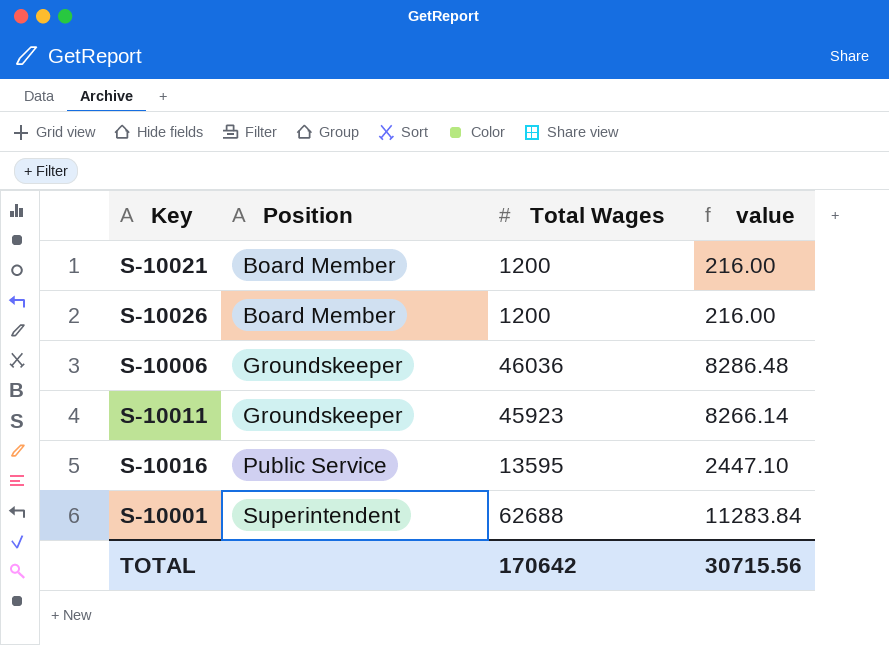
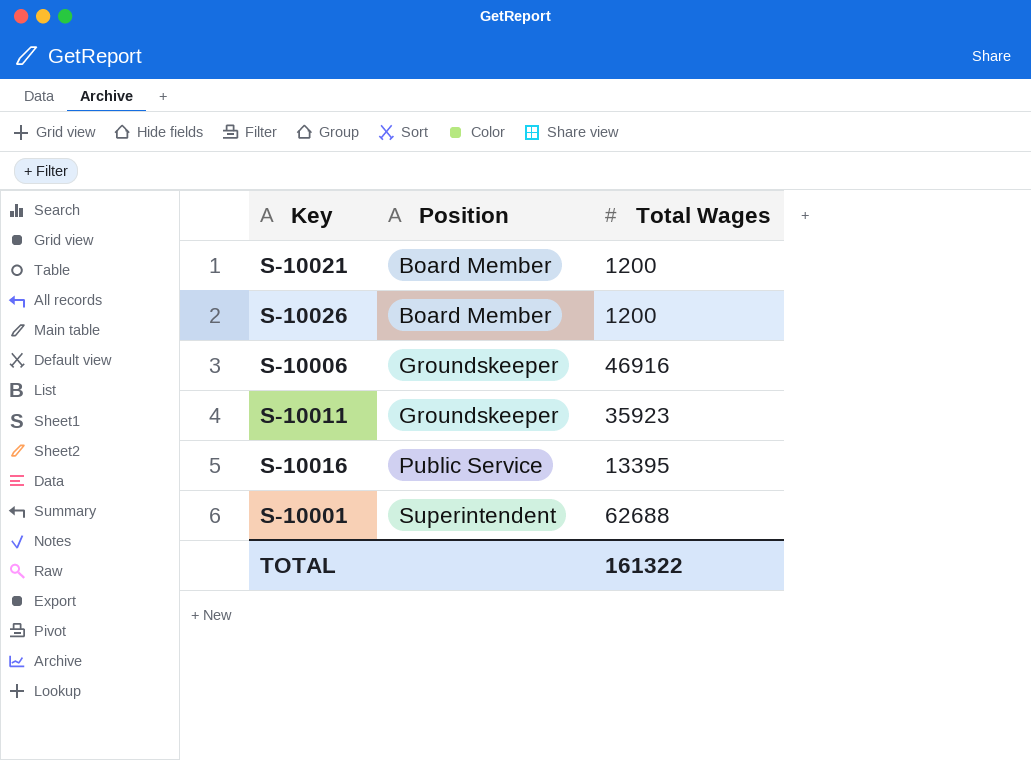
column value | formula: [Total Wages] * 0.18 -> none
S-10006 | Total Wages: 46036 -> 46916
S-10011 | Total Wages: 45923 -> 35923
S-10016 | Total Wages: 13595 -> 13395
TOTAL | Total Wages: 170642 -> 161322

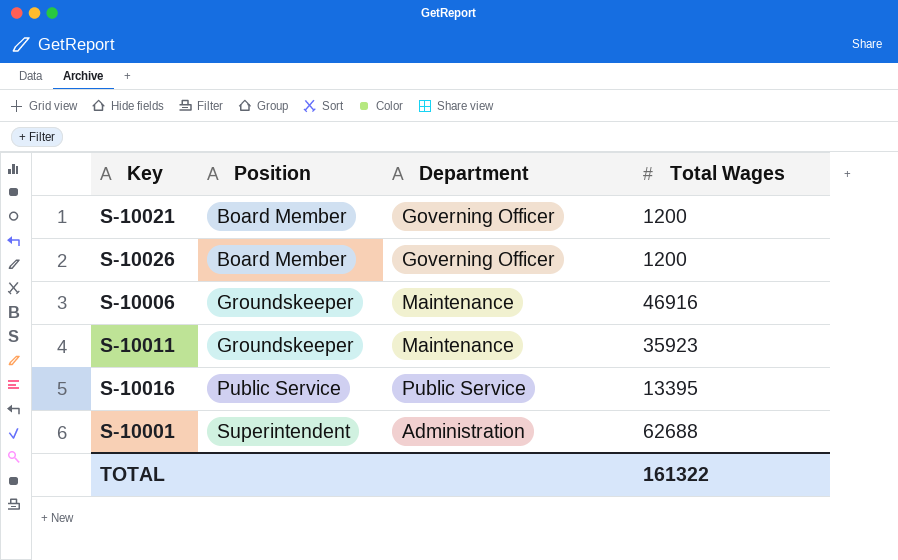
column Department | position: none -> 3

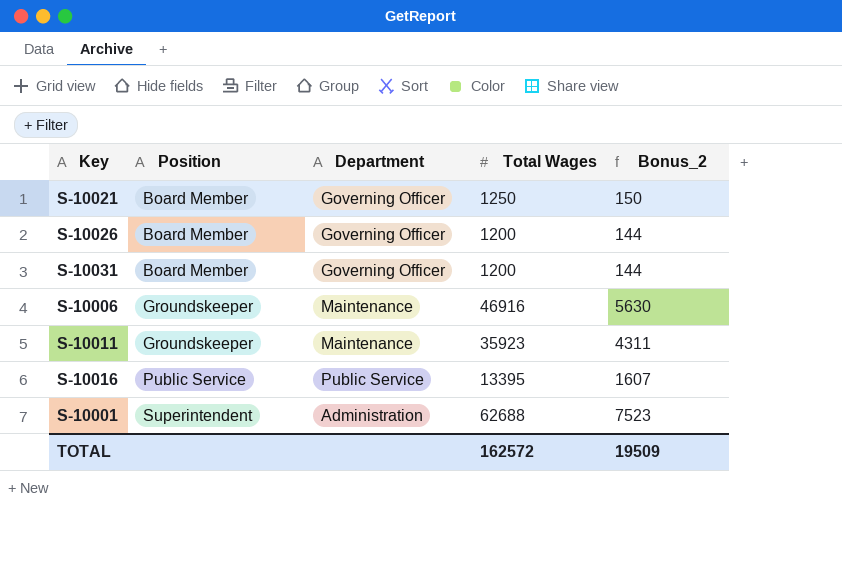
column Bonus_2 | formula: none -> [Total Wages] * 0.12
S-10021 | Total Wages: 1200 -> 1250
row S-10031: none -> Board Member | Governing Officer | 1200 | 144
TOTAL | Total Wages: 161322 -> 162572

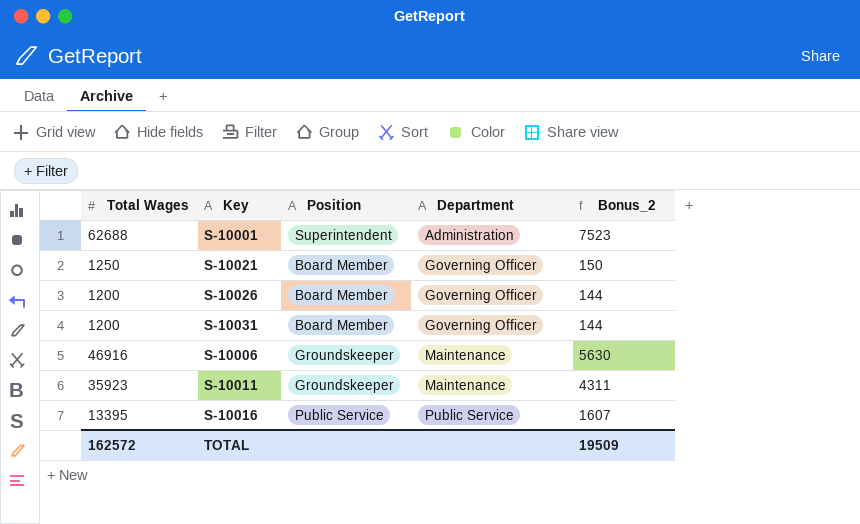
row order: Position ascending -> Department ascending
column Total Wages | position: 4 -> 1

